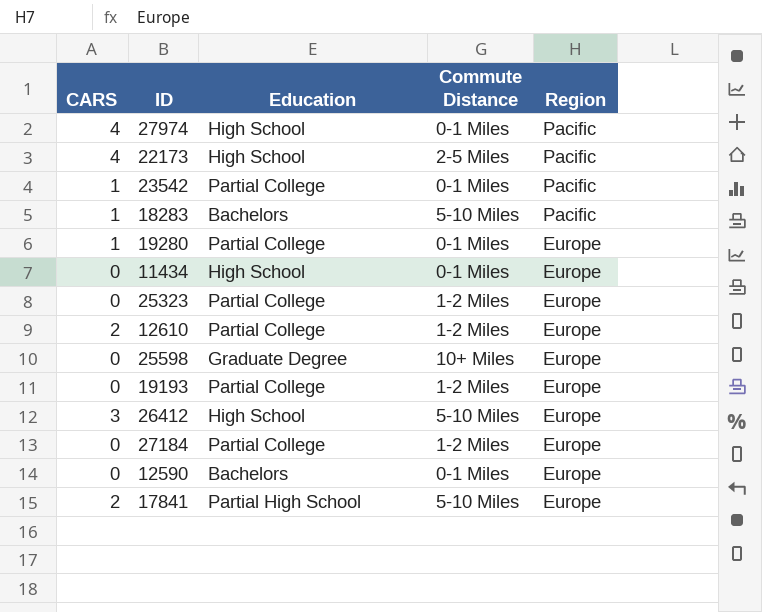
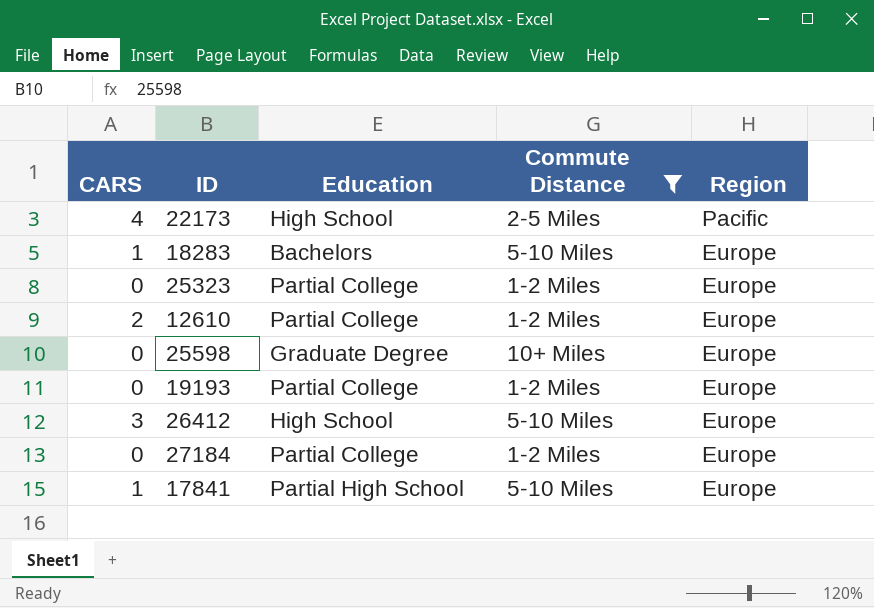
filter: none -> Commute Distance != 0-1 Miles
18283 | Region: Pacific -> Europe
17841 | CARS: 2 -> 1

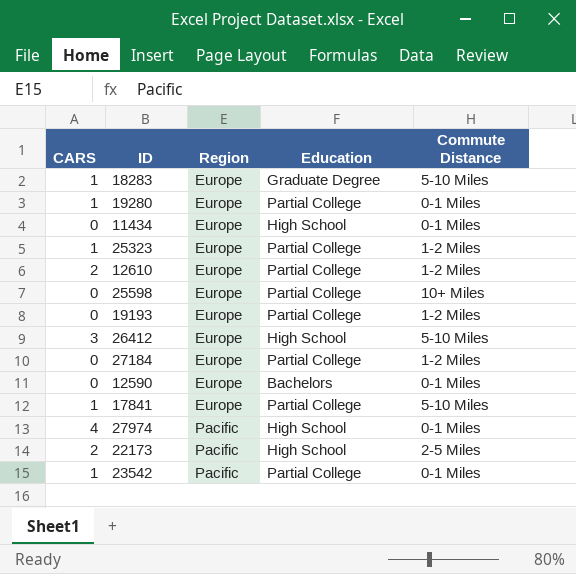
filter: Commute Distance != 0-1 Miles -> none
row order: Region descending -> Region ascending
column Region | position: 5 -> 3
18283 | Education: Bachelors -> Graduate Degree
25323 | CARS: 0 -> 1
25598 | Education: Graduate Degree -> Partial College
17841 | Education: Partial High School -> Partial College
22173 | CARS: 4 -> 2

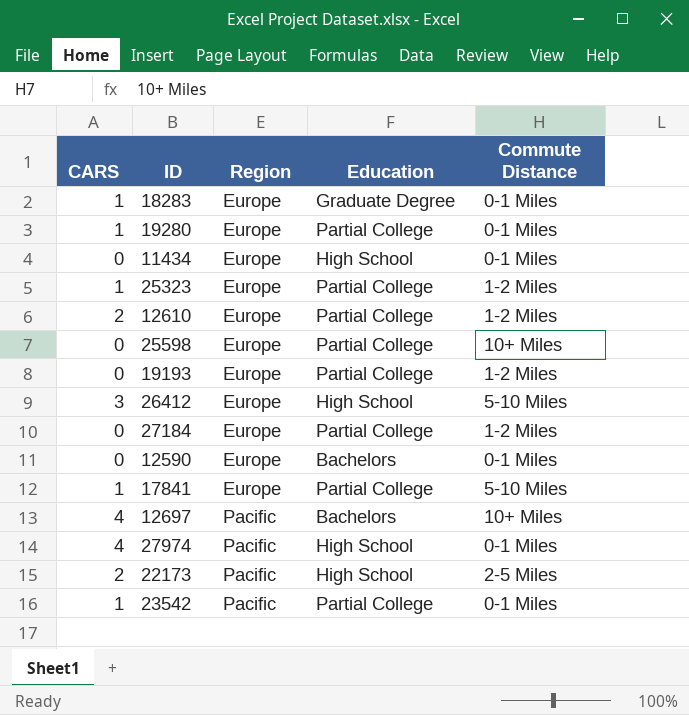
18283 | Commute Distance: 5-10 Miles -> 0-1 Miles
row 12697: none -> 4 | Pacific | Bachelors | 10+ Miles

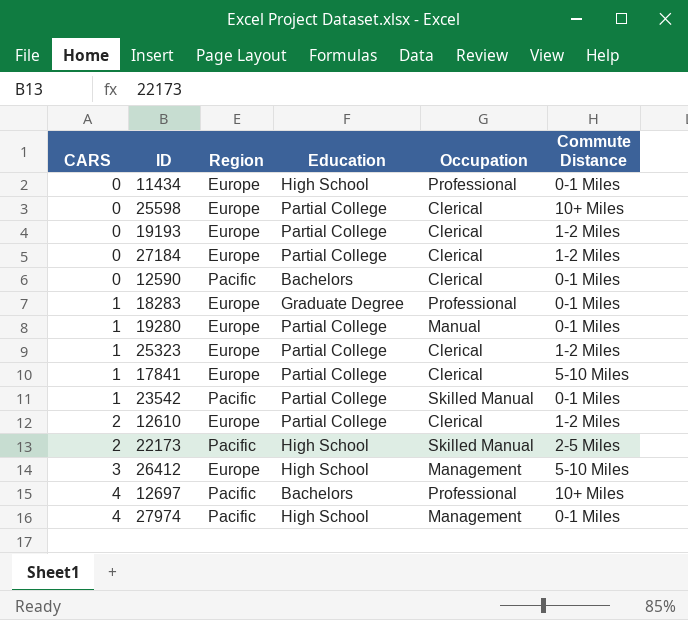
row order: Region ascending -> CARS ascending
column Occupation | position: none -> 5
12590 | Region: Europe -> Pacific

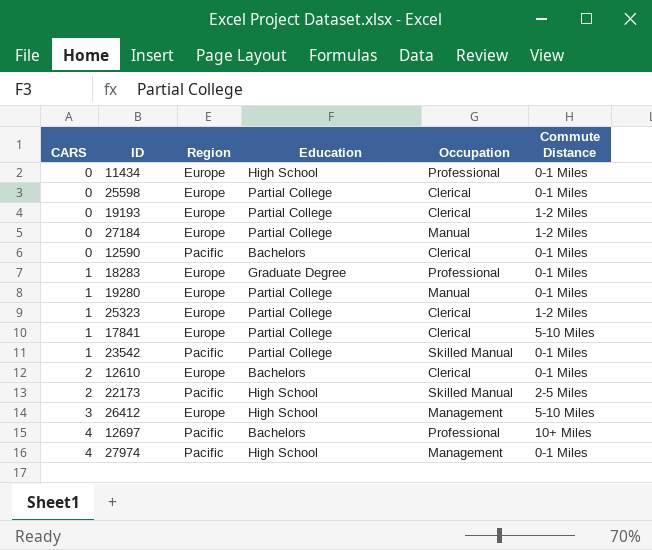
25598 | Commute Distance: 10+ Miles -> 0-1 Miles
27184 | Occupation: Clerical -> Manual
12610 | Education: Partial College -> Bachelors
12610 | Commute Distance: 1-2 Miles -> 0-1 Miles

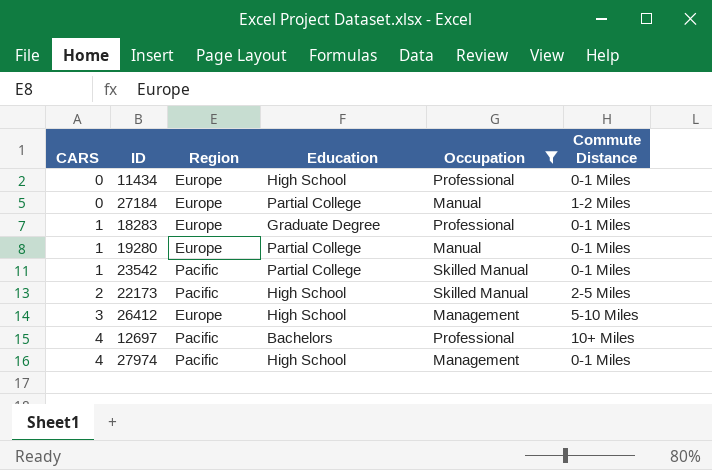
filter: none -> Occupation != Clerical

